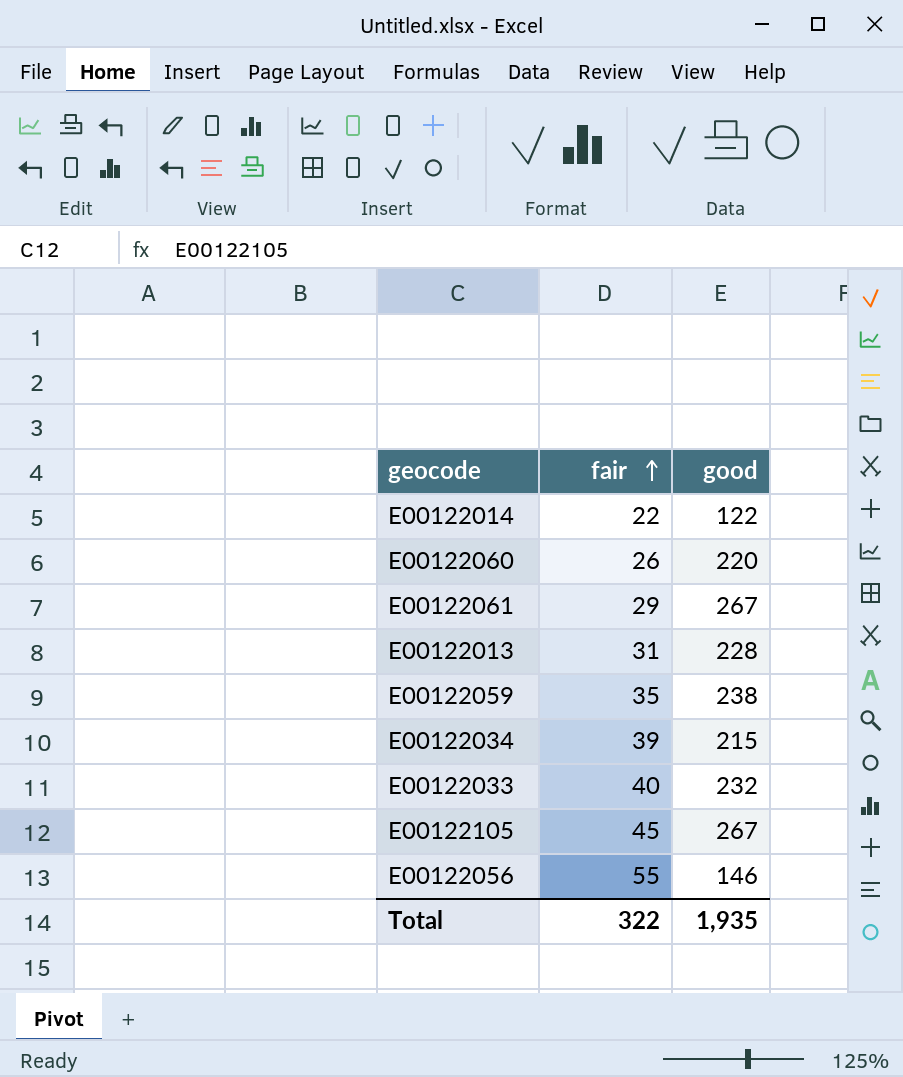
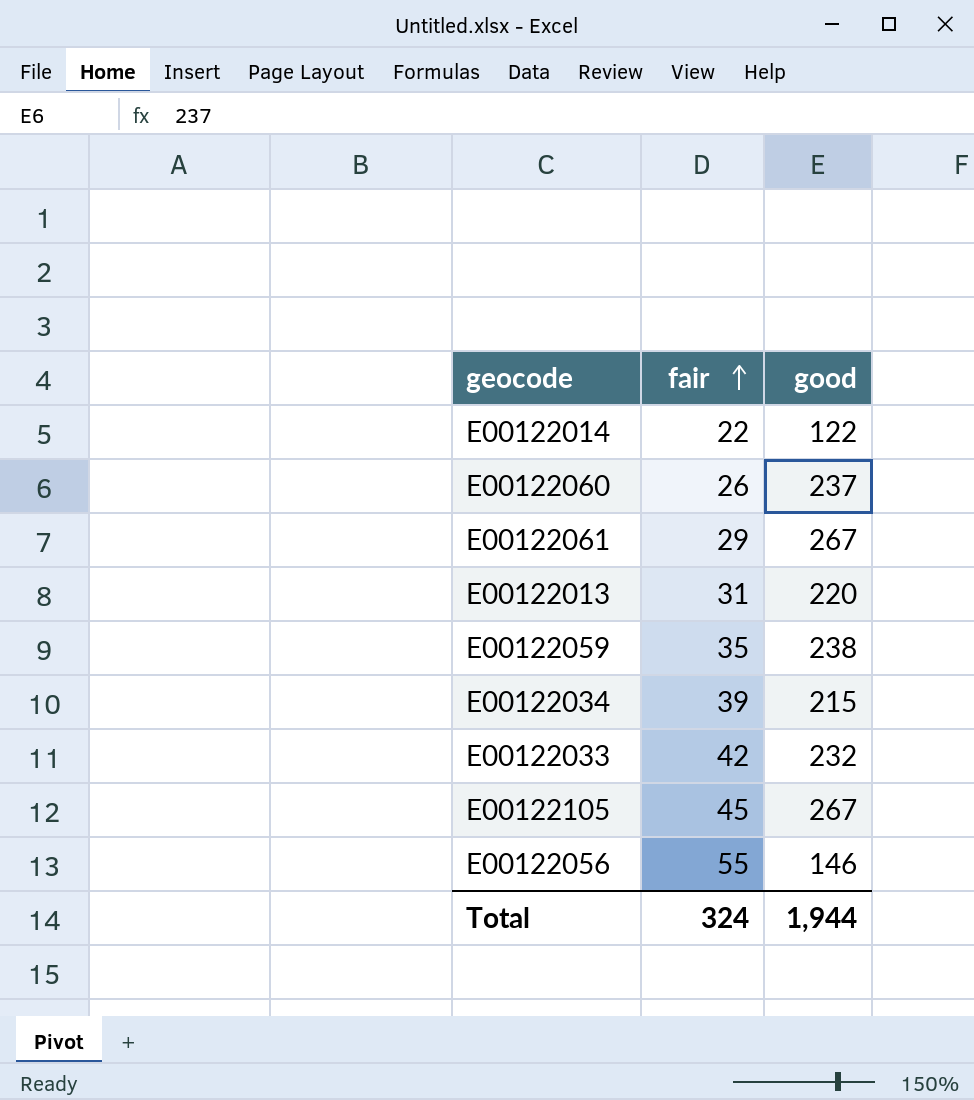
E00122060 | good: 220 -> 237
E00122013 | good: 228 -> 220
E00122033 | fair: 40 -> 42
Total | fair: 322 -> 324
Total | good: 1,935 -> 1,944

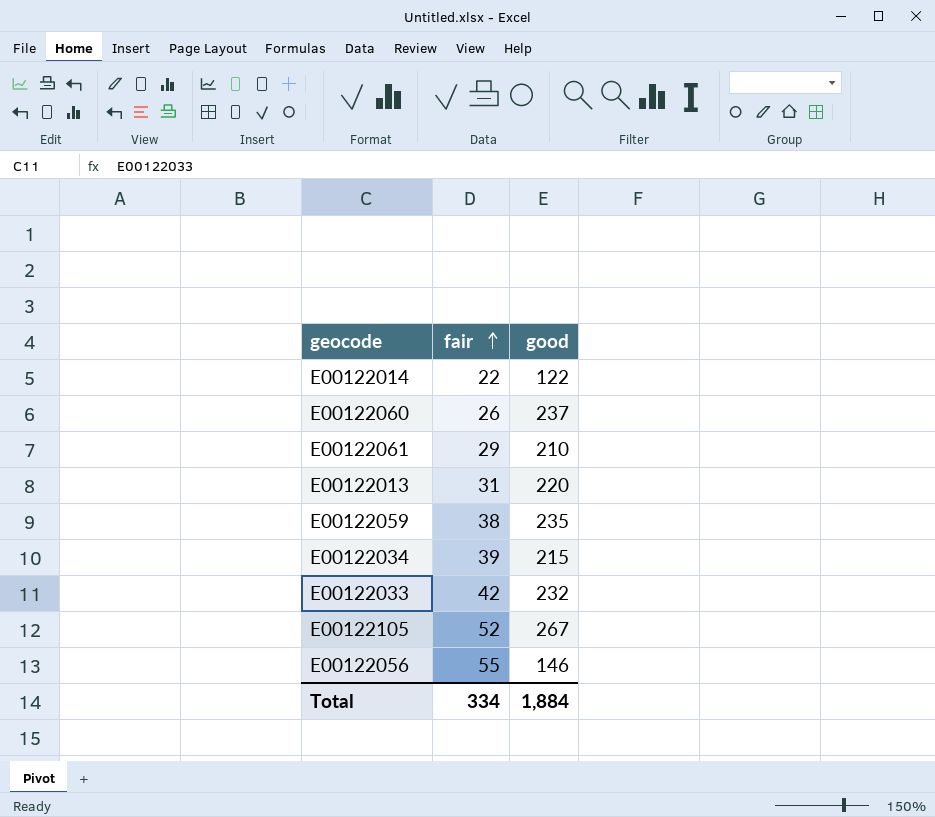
E00122061 | good: 267 -> 210
E00122059 | fair: 35 -> 38
E00122059 | good: 238 -> 235
E00122105 | fair: 45 -> 52
Total | fair: 324 -> 334
Total | good: 1,944 -> 1,884

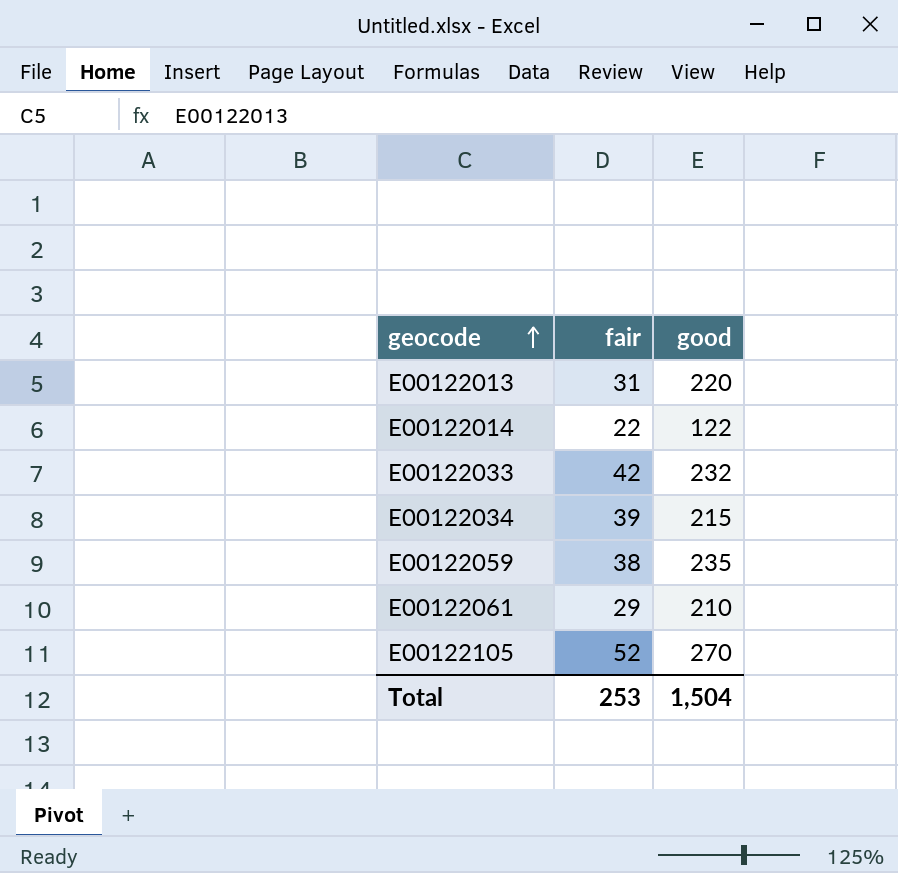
row order: fair ascending -> geocode ascending
row E00122060: 26 | 237 -> none
row E00122056: 55 | 146 -> none
E00122105 | good: 267 -> 270
Total | fair: 334 -> 253
Total | good: 1,884 -> 1,504

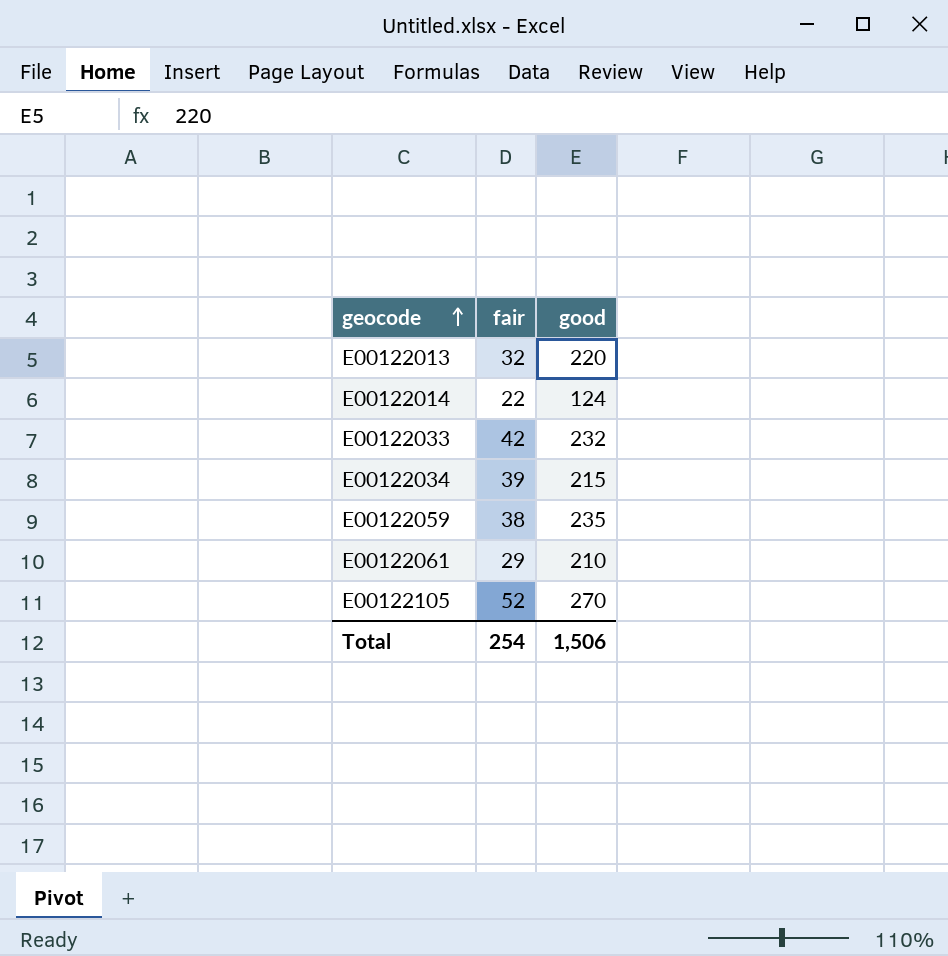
E00122013 | fair: 31 -> 32
E00122014 | good: 122 -> 124
Total | fair: 253 -> 254
Total | good: 1,504 -> 1,506

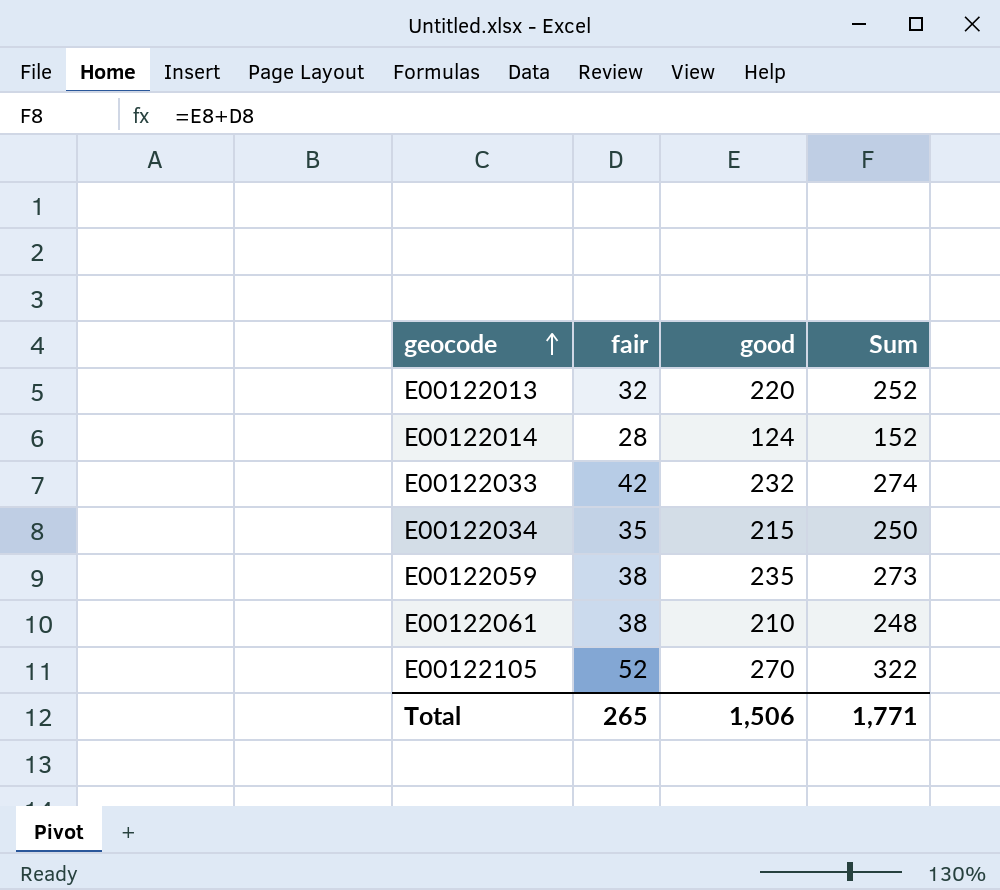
column Sum | formula: none -> [fair] + [good]
E00122014 | fair: 22 -> 28
E00122034 | fair: 39 -> 35
E00122061 | fair: 29 -> 38
Total | fair: 254 -> 265

